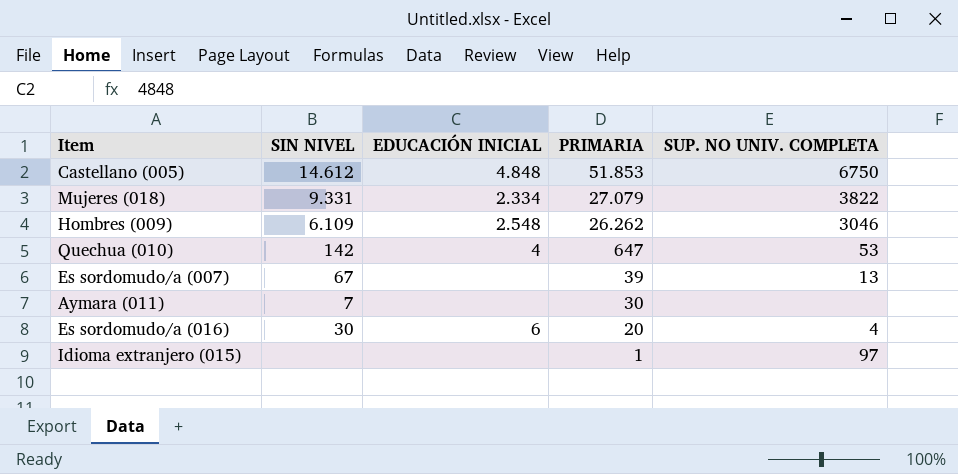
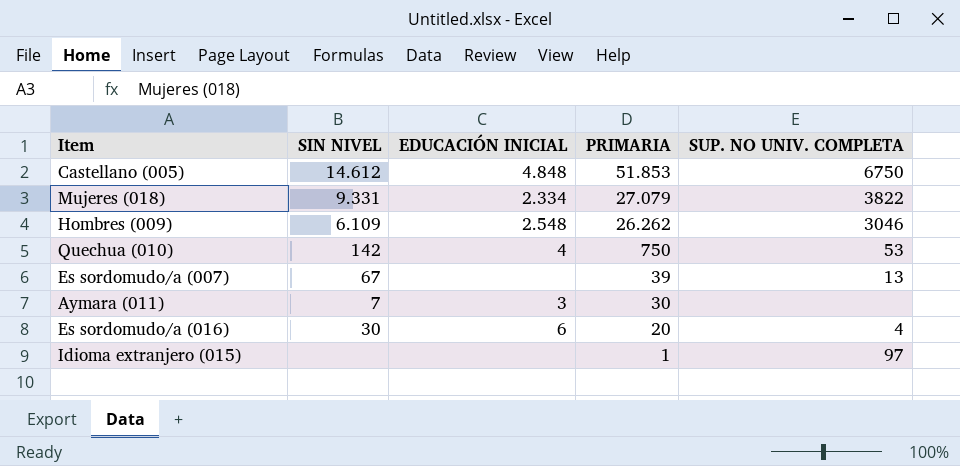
Quechua (010) | PRIMARIA: 647 -> 750
Aymara (011) | EDUCACIÓN INICIAL: none -> 3

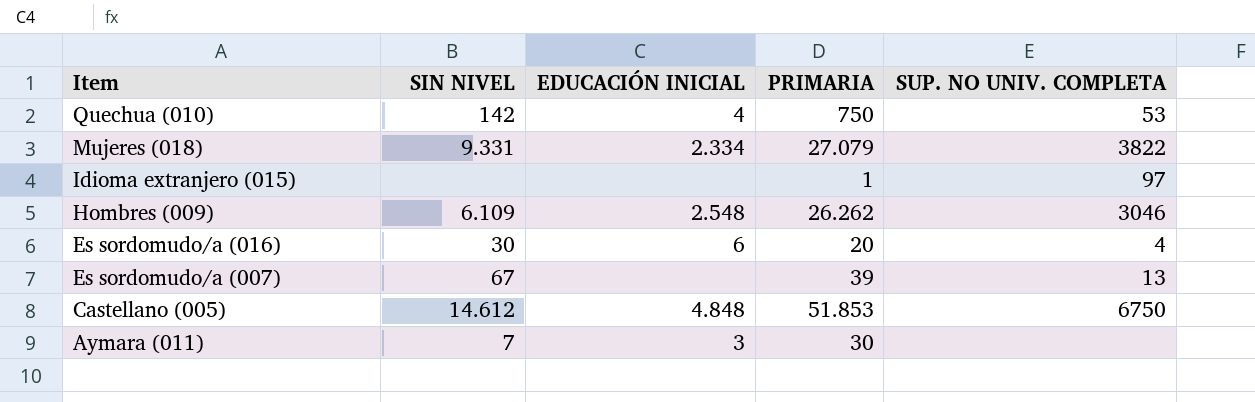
row order: PRIMARIA descending -> Item descending

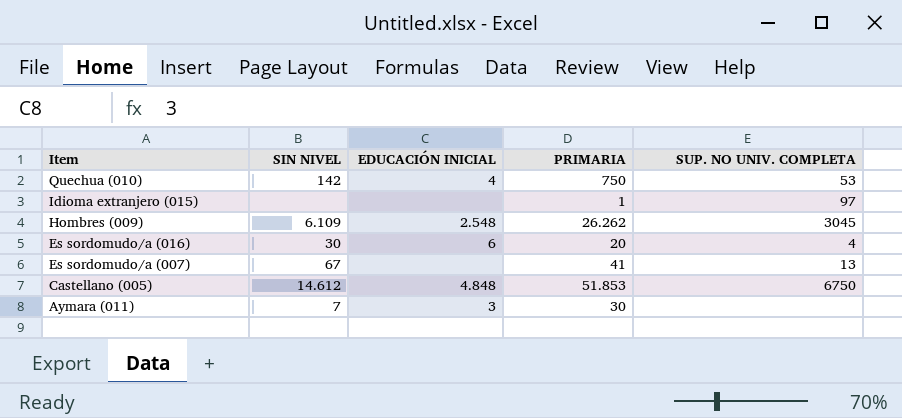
row Mujeres (018): 9.331 | 2.334 | 27.079 | 3822 -> none
Hombres (009) | SUP. NO UNIV. COMPLETA: 3046 -> 3045
Es sordomudo/a (007) | PRIMARIA: 39 -> 41

